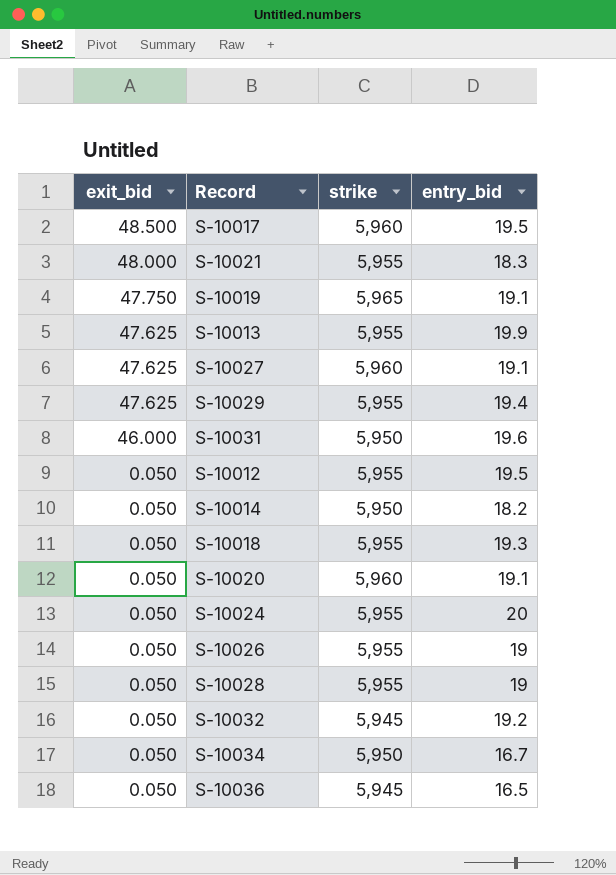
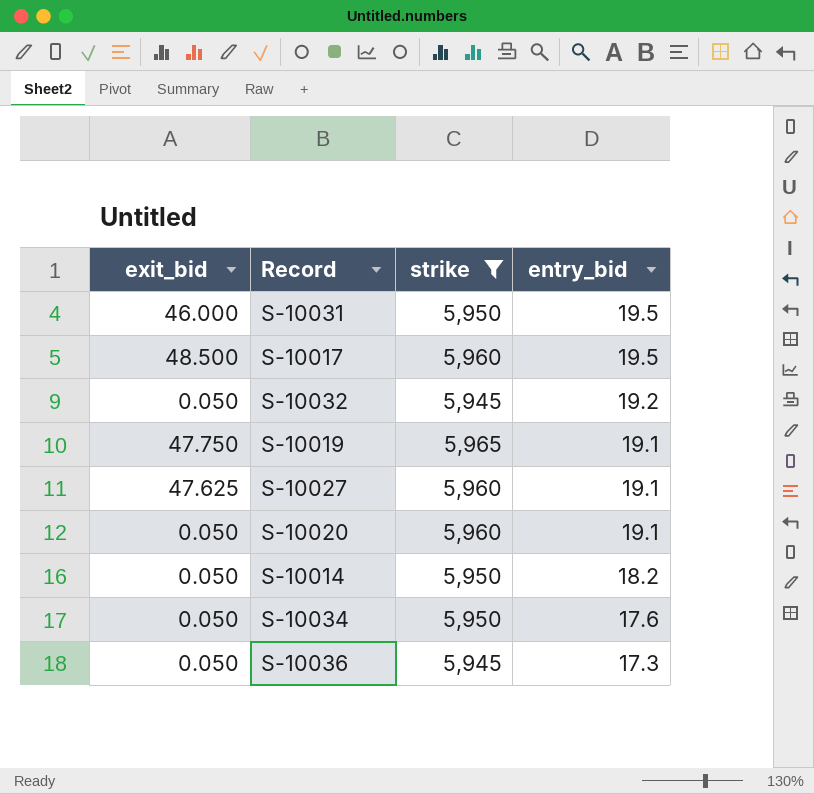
filter: none -> strike != 5,955
row order: exit_bid descending -> entry_bid descending
S-10031 | entry_bid: 19.6 -> 19.5
S-10034 | entry_bid: 16.7 -> 17.6
S-10036 | entry_bid: 16.5 -> 17.3

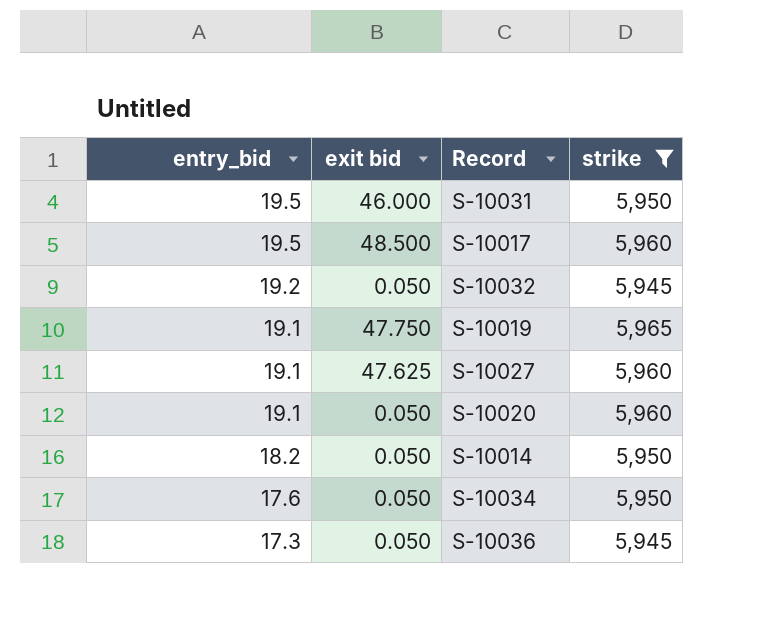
column entry_bid | position: 4 -> 1
column name: exit_bid -> exit bid

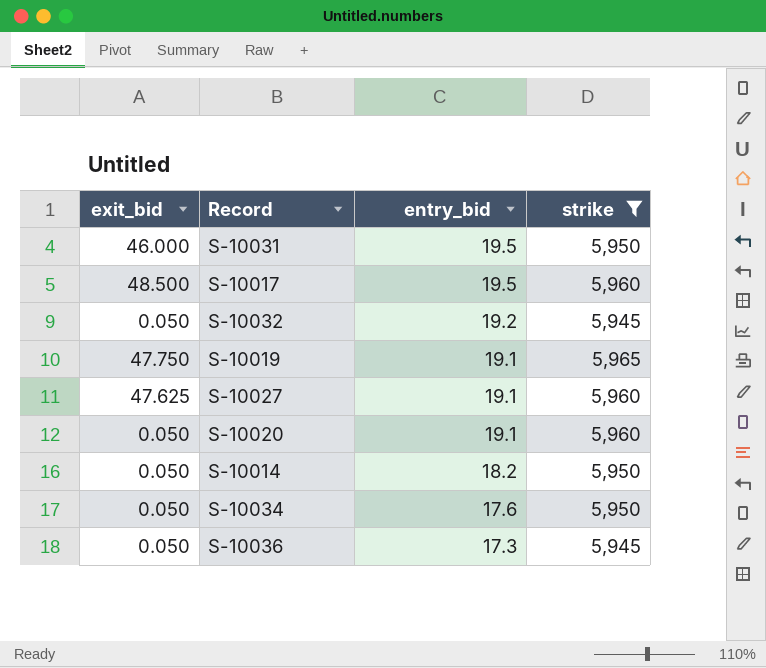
column name: exit bid -> exit_bid
column entry_bid | position: 1 -> 3

